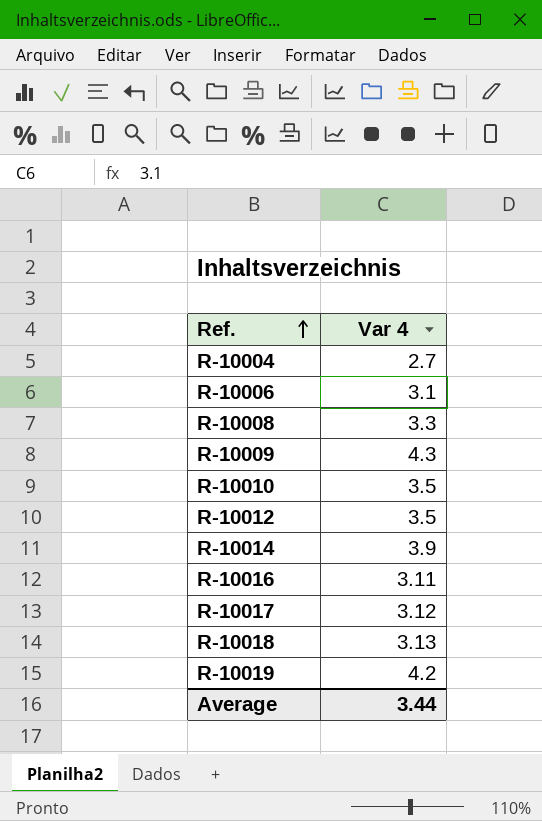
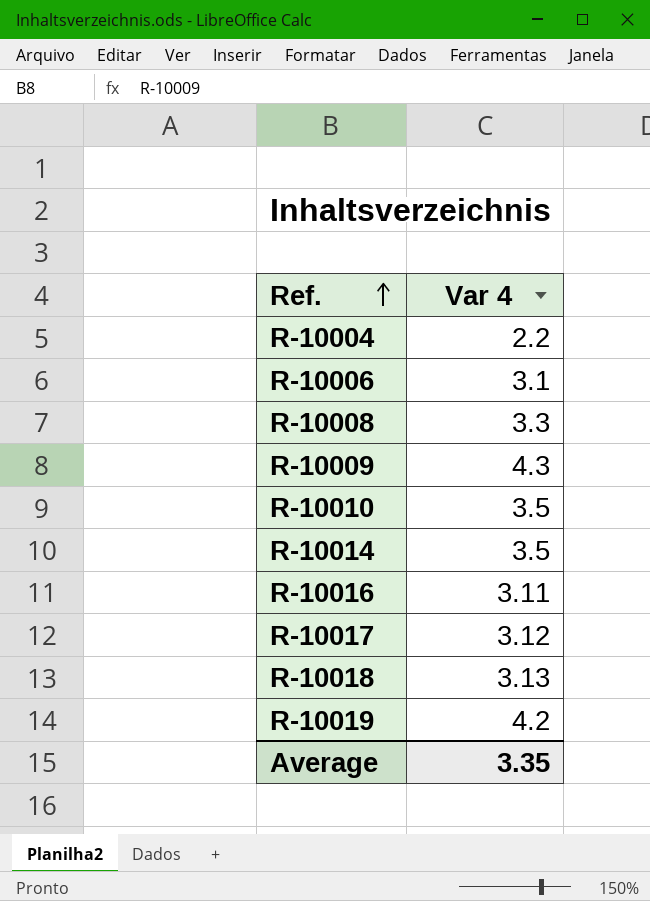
row R-10012: 3.5 -> none
R-10004 | Var 4: 2.7 -> 2.2
R-10014 | Var 4: 3.9 -> 3.5
Average | Var 4: 3.44 -> 3.35

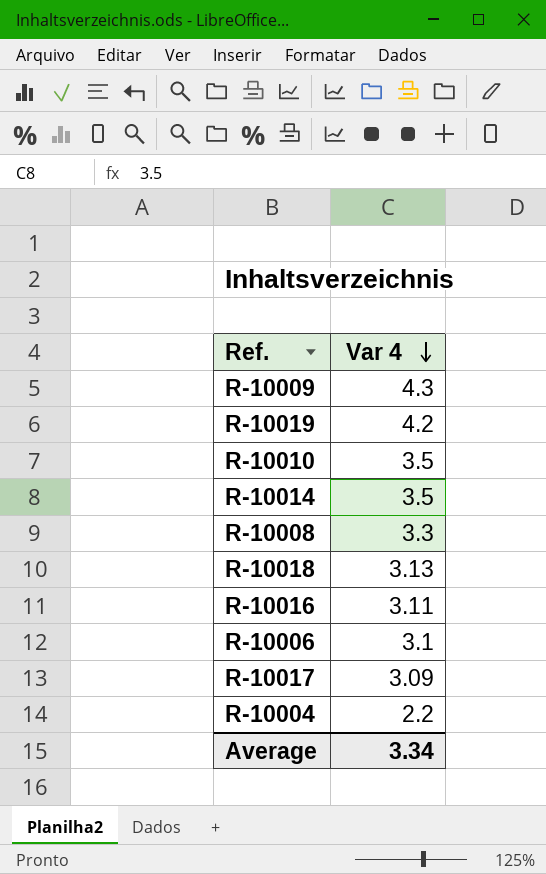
row order: Ref. ascending -> Var 4 descending
R-10017 | Var 4: 3.12 -> 3.09
Average | Var 4: 3.35 -> 3.34

